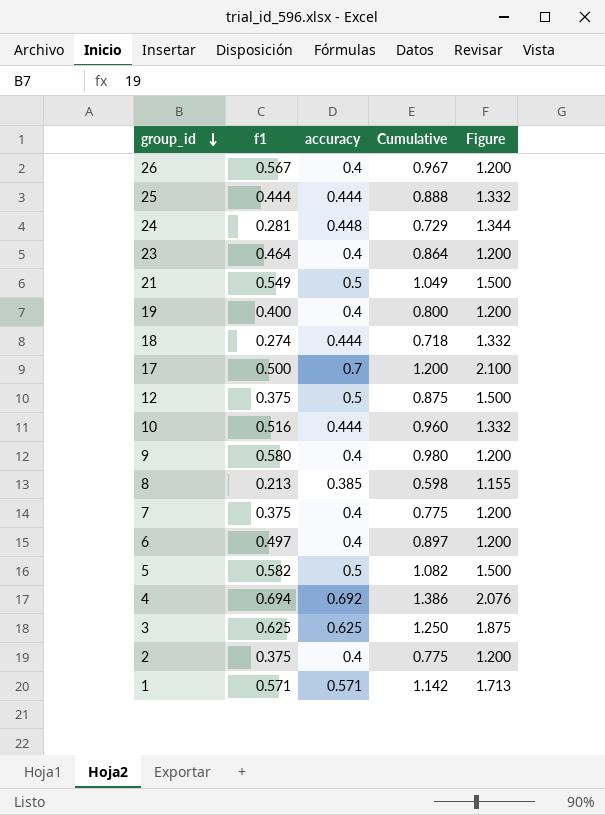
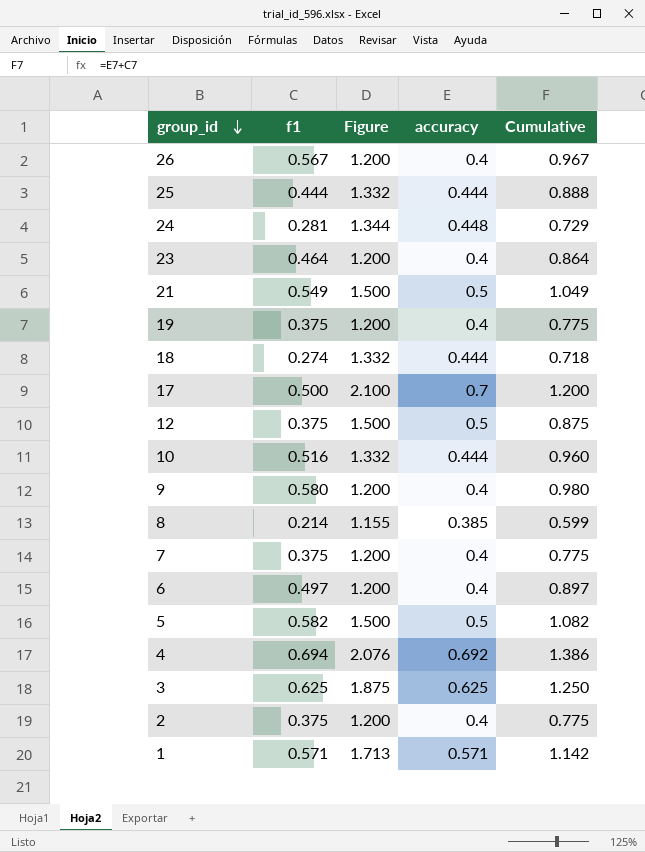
column Figure | position: 5 -> 3
19 | f1: 0.400 -> 0.375
19 | Cumulative: 0.800 -> 0.775
8 | f1: 0.213 -> 0.214
8 | Cumulative: 0.598 -> 0.599

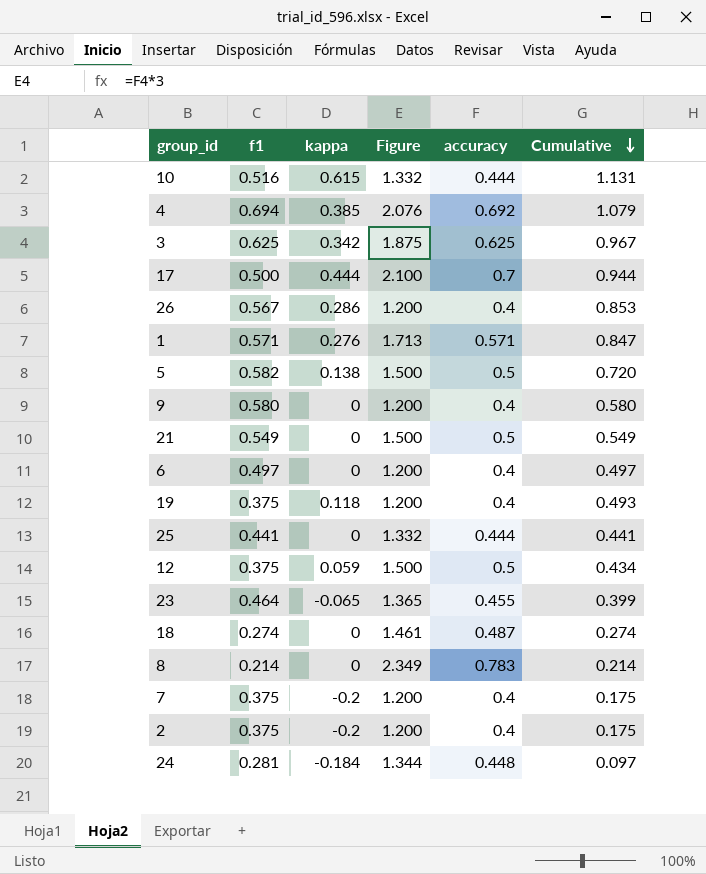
row order: group_id descending -> Cumulative descending
column kappa | position: none -> 3
column Cumulative | formula: [f1] + [accuracy] -> [f1] + [kappa]
25 | f1: 0.444 -> 0.441
23 | Figure: 1.200 -> 1.365
23 | accuracy: 0.4 -> 0.455
18 | Figure: 1.332 -> 1.461
18 | accuracy: 0.444 -> 0.487
8 | Figure: 1.155 -> 2.349
8 | accuracy: 0.385 -> 0.783

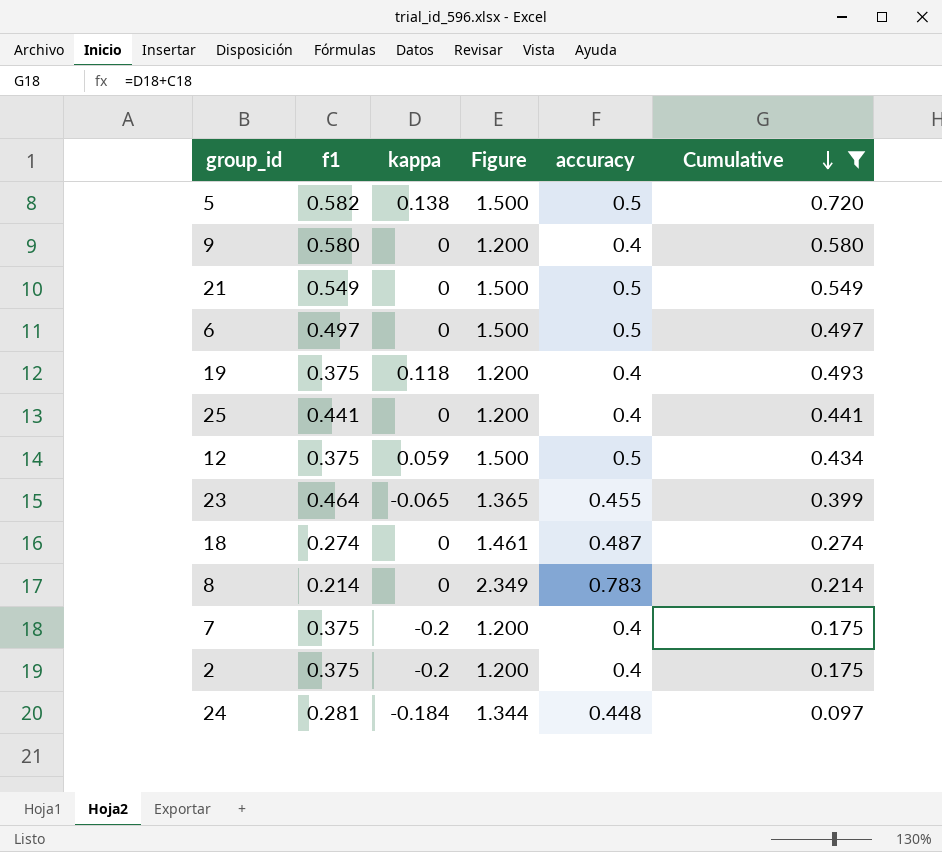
filter: none -> Cumulative <= 0.720
6 | Figure: 1.200 -> 1.500
6 | accuracy: 0.4 -> 0.5
25 | Figure: 1.332 -> 1.200
25 | accuracy: 0.444 -> 0.4

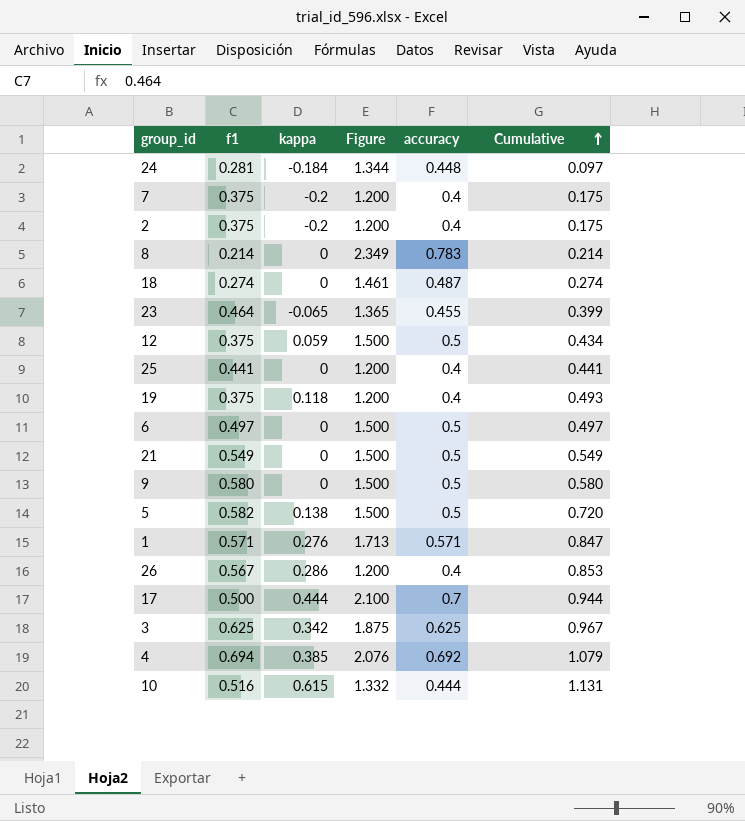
filter: Cumulative <= 0.720 -> none
row order: Cumulative descending -> Cumulative ascending
9 | Figure: 1.200 -> 1.500
9 | accuracy: 0.4 -> 0.5

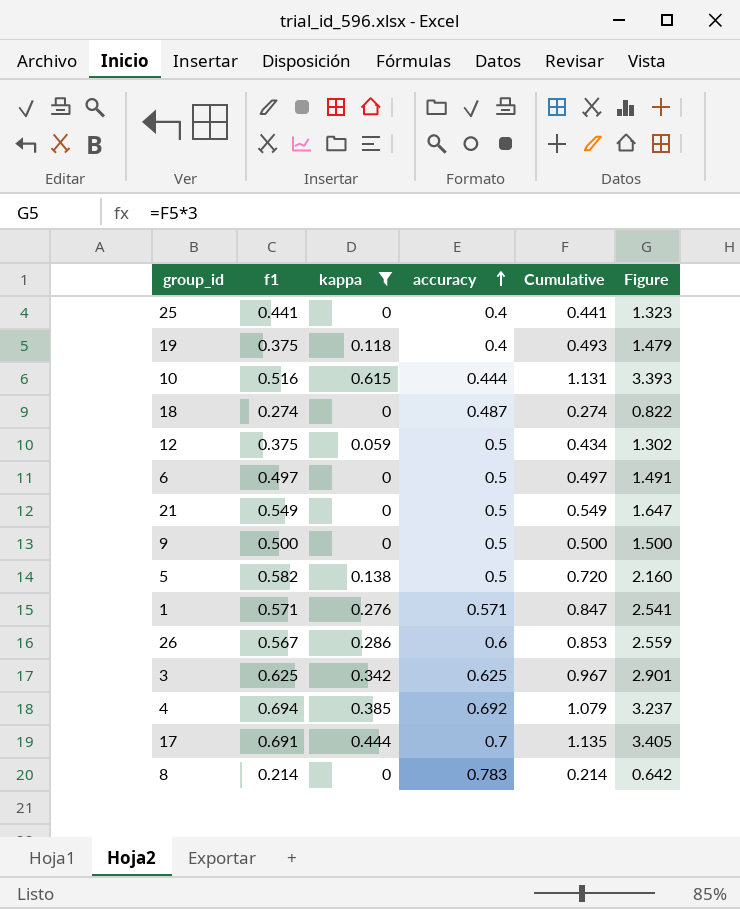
filter: none -> kappa >= 0
row order: Cumulative ascending -> accuracy ascending
column Figure | formula: [accuracy] * 3 -> [Cumulative] * 3
column Figure | position: 4 -> 6
9 | f1: 0.580 -> 0.500
9 | Cumulative: 0.580 -> 0.500
26 | accuracy: 0.4 -> 0.6
17 | f1: 0.500 -> 0.691
17 | Cumulative: 0.944 -> 1.135

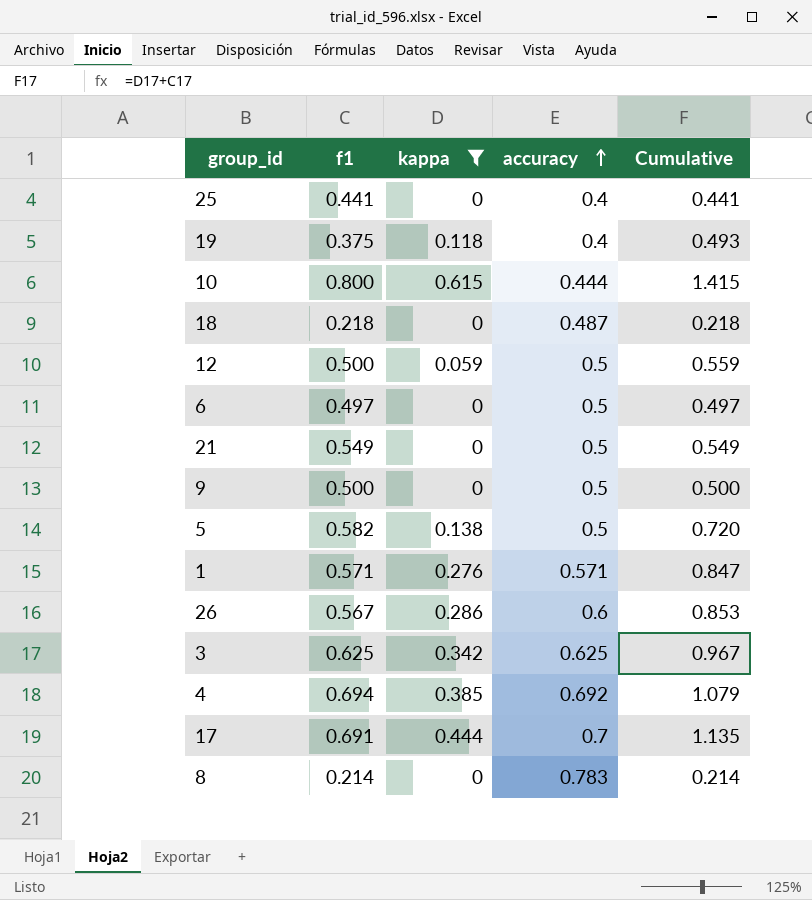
column Figure | formula: [Cumulative] * 3 -> none
10 | f1: 0.516 -> 0.800
10 | Cumulative: 1.131 -> 1.415
18 | f1: 0.274 -> 0.218
18 | Cumulative: 0.274 -> 0.218
12 | f1: 0.375 -> 0.500
12 | Cumulative: 0.434 -> 0.559

